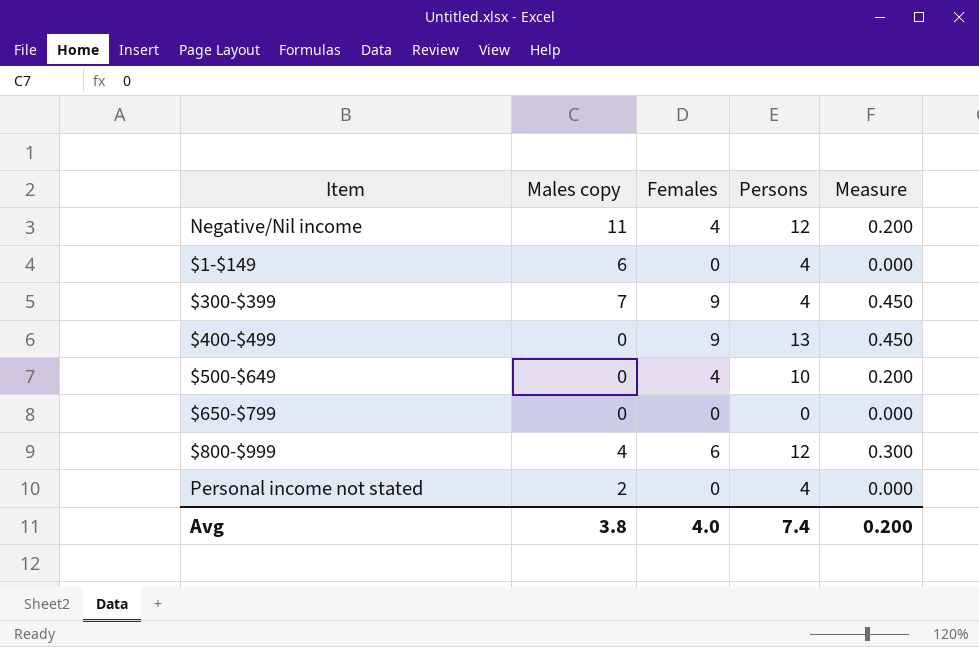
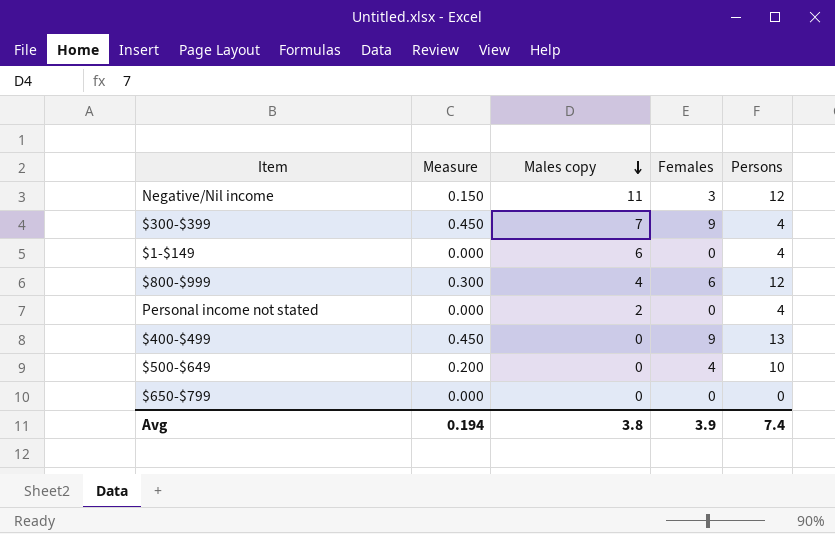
row order: none -> Males copy descending
column Measure | position: 5 -> 2
Negative/Nil income | Measure: 0.200 -> 0.150
Negative/Nil income | Females: 4 -> 3
Avg | Measure: 0.200 -> 0.194
Avg | Females: 4.0 -> 3.9

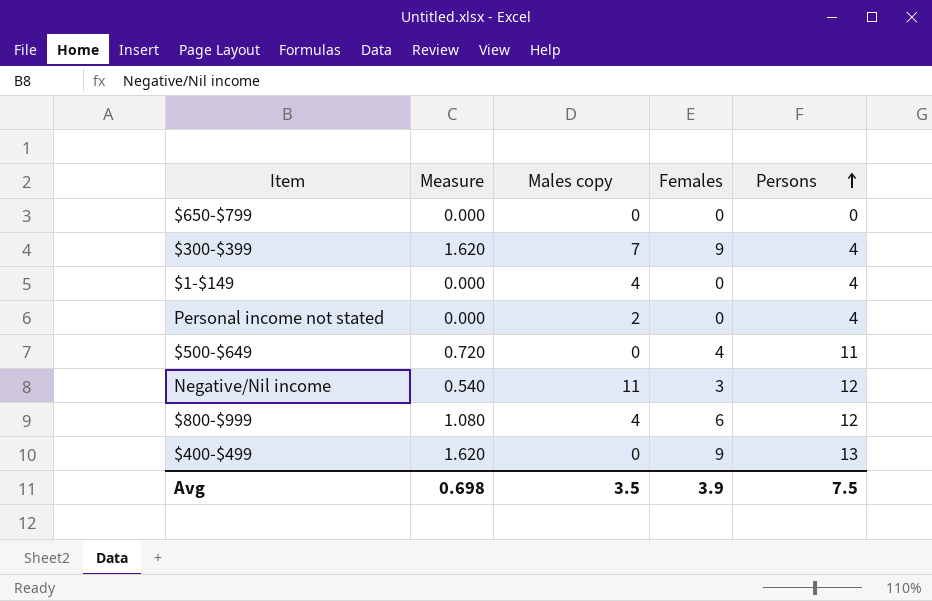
row order: Males copy descending -> Persons ascending
column Measure | formula: [Females] * 0.05 -> [Females] * 0.18
$1-$149 | Males copy: 6 -> 4
$500-$649 | Persons: 10 -> 11
Avg | Measure: 0.194 -> 0.698
Avg | Males copy: 3.8 -> 3.5
Avg | Persons: 7.4 -> 7.5

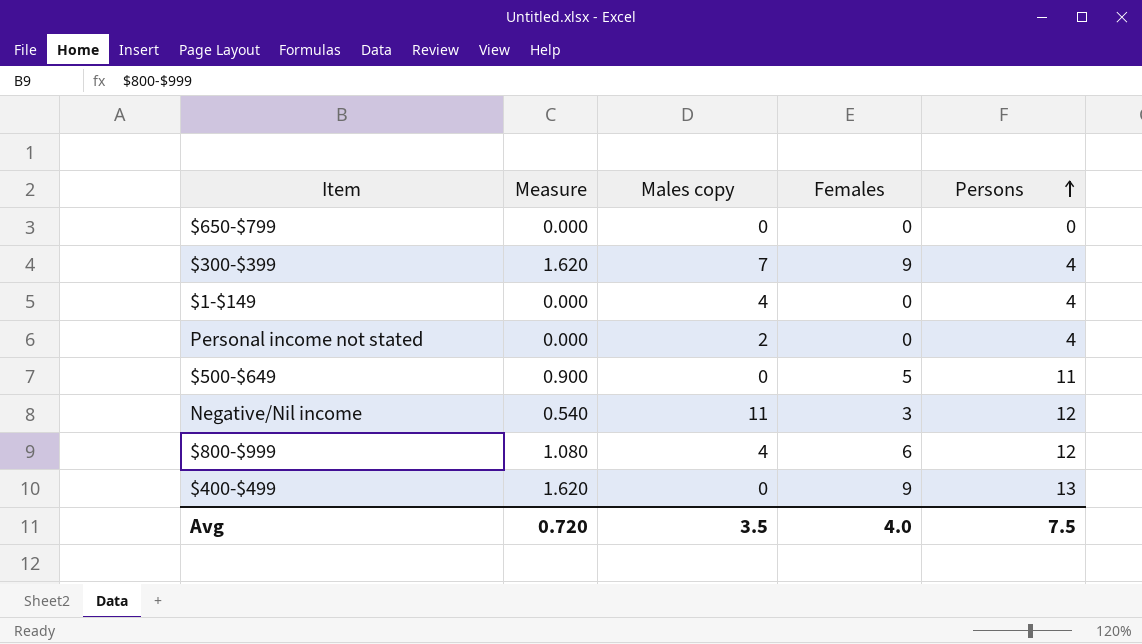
$500-$649 | Measure: 0.720 -> 0.900
$500-$649 | Females: 4 -> 5
Avg | Measure: 0.698 -> 0.720
Avg | Females: 3.9 -> 4.0

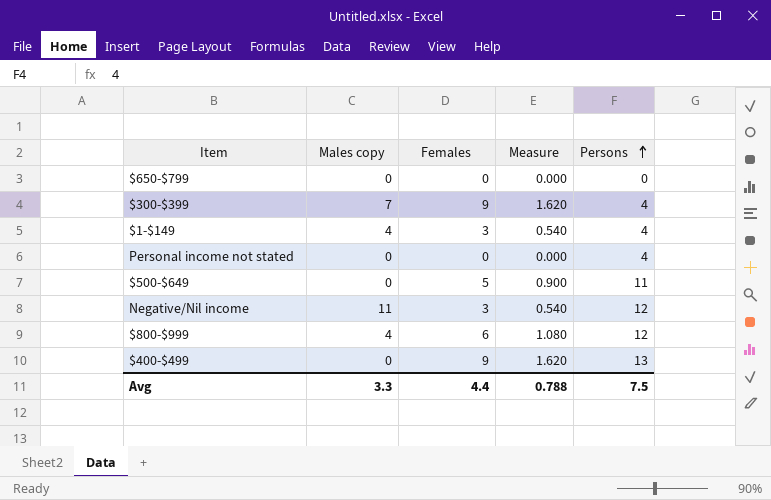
column Measure | position: 2 -> 4
$1-$149 | Females: 0 -> 3
$1-$149 | Measure: 0.000 -> 0.540
Personal income not stated | Males copy: 2 -> 0
Avg | Males copy: 3.5 -> 3.3
Avg | Females: 4.0 -> 4.4
Avg | Measure: 0.720 -> 0.788

